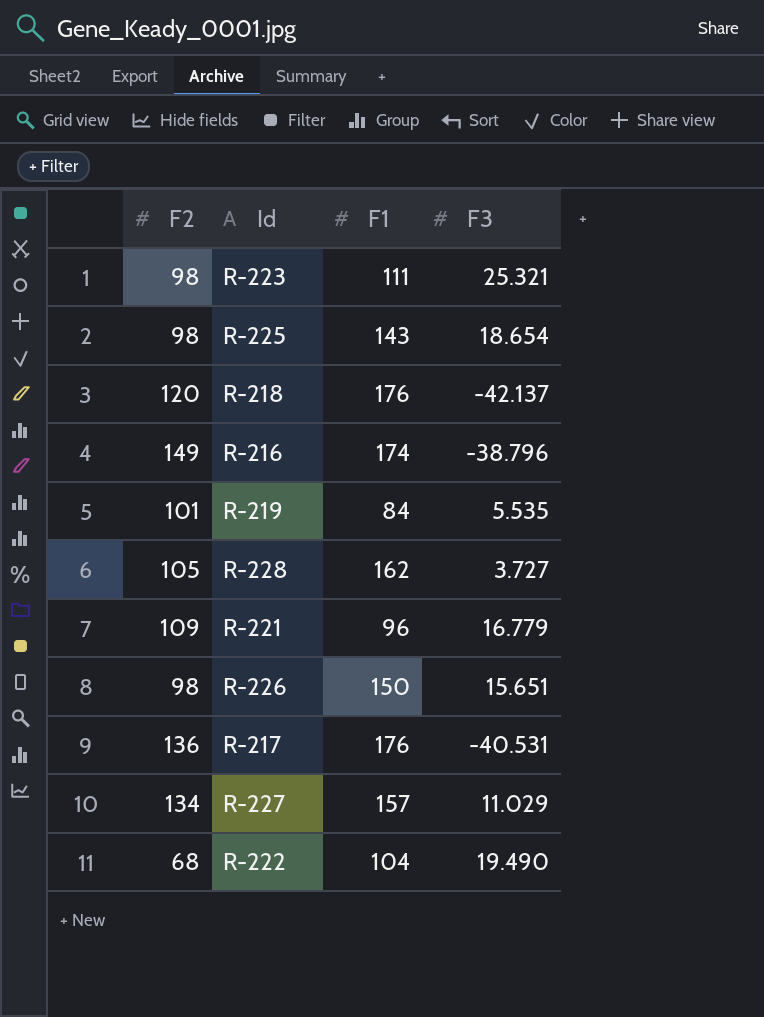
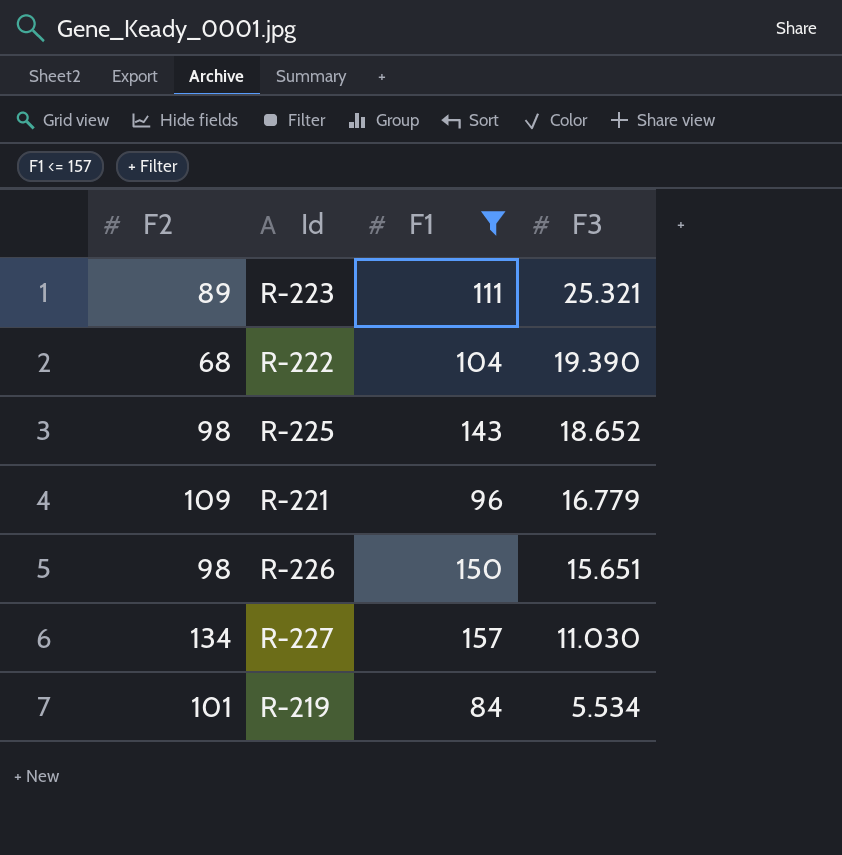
filter: none -> F1 <= 157
row order: none -> F3 descending
R-223 | F2: 98 -> 89
R-222 | F3: 19.490 -> 19.390
R-225 | F3: 18.654 -> 18.652
R-227 | F3: 11.029 -> 11.030
R-219 | F3: 5.535 -> 5.534

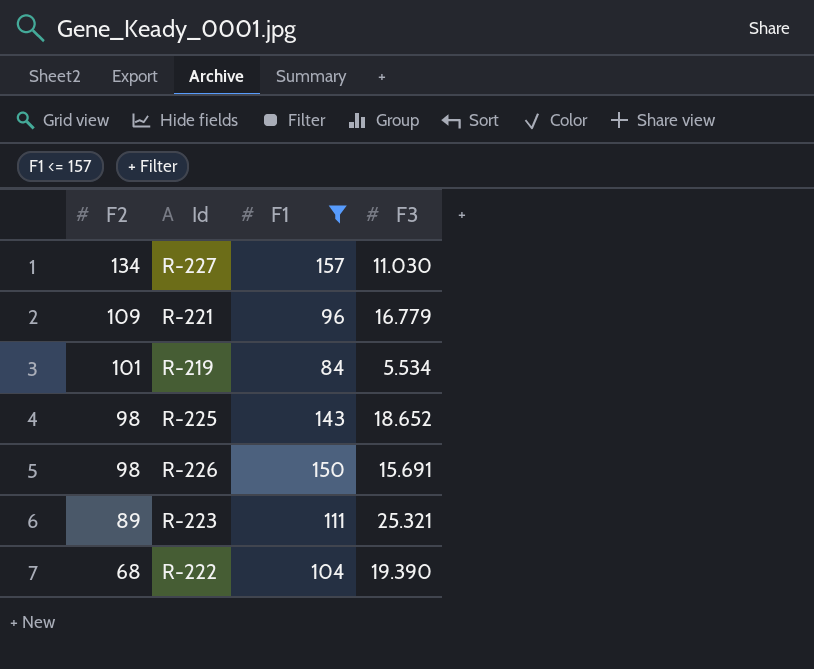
row order: F3 descending -> F2 descending
R-226 | F3: 15.651 -> 15.691

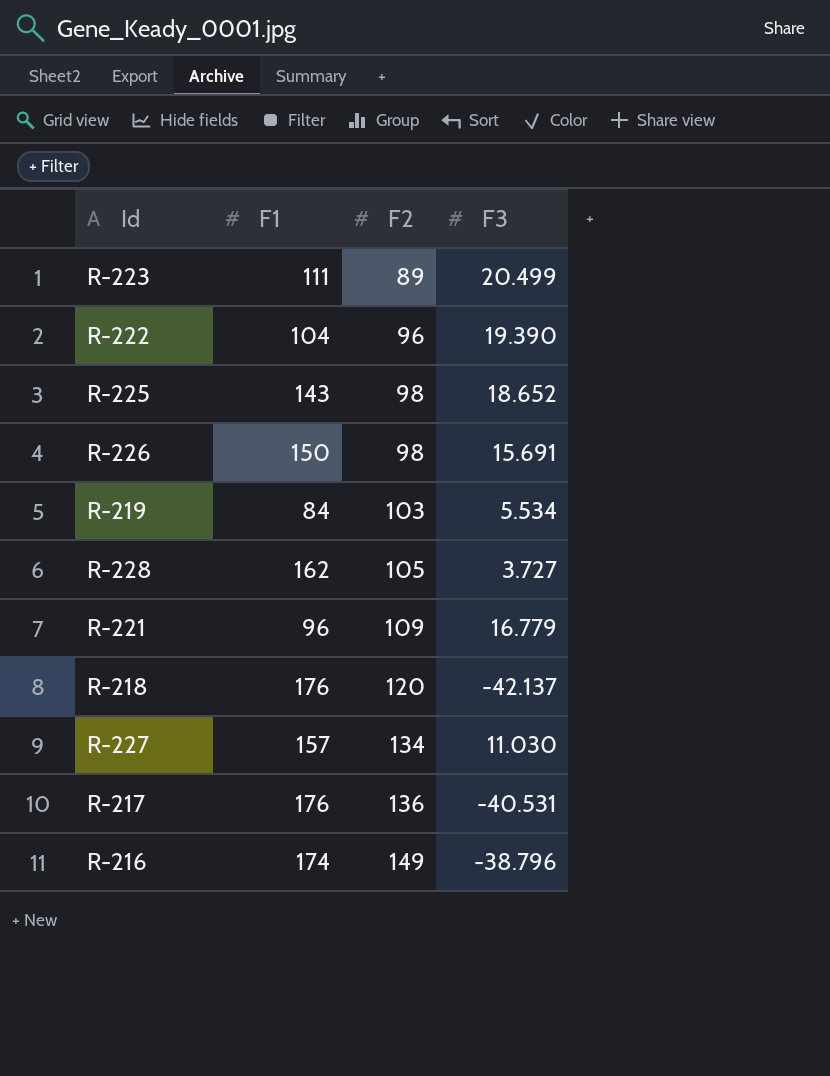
filter: F1 <= 157 -> none
row order: F2 descending -> F2 ascending
column F2 | position: 1 -> 3
R-223 | F3: 25.321 -> 20.499
R-222 | F2: 68 -> 96
R-219 | F2: 101 -> 103

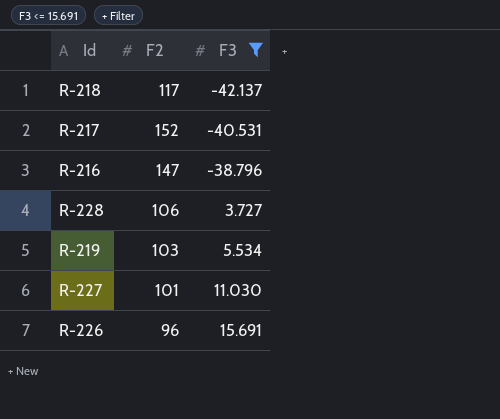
filter: none -> F3 <= 15.691
row order: F2 ascending -> F3 ascending
column F1 | position: 2 -> none
R-218 | F2: 120 -> 117
R-217 | F2: 136 -> 152
R-216 | F2: 149 -> 147
R-228 | F2: 105 -> 106
R-227 | F2: 134 -> 101
R-226 | F2: 98 -> 96

